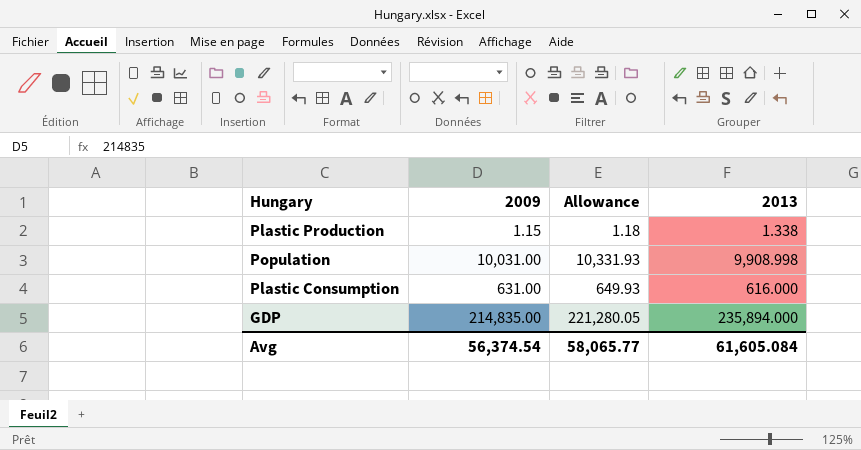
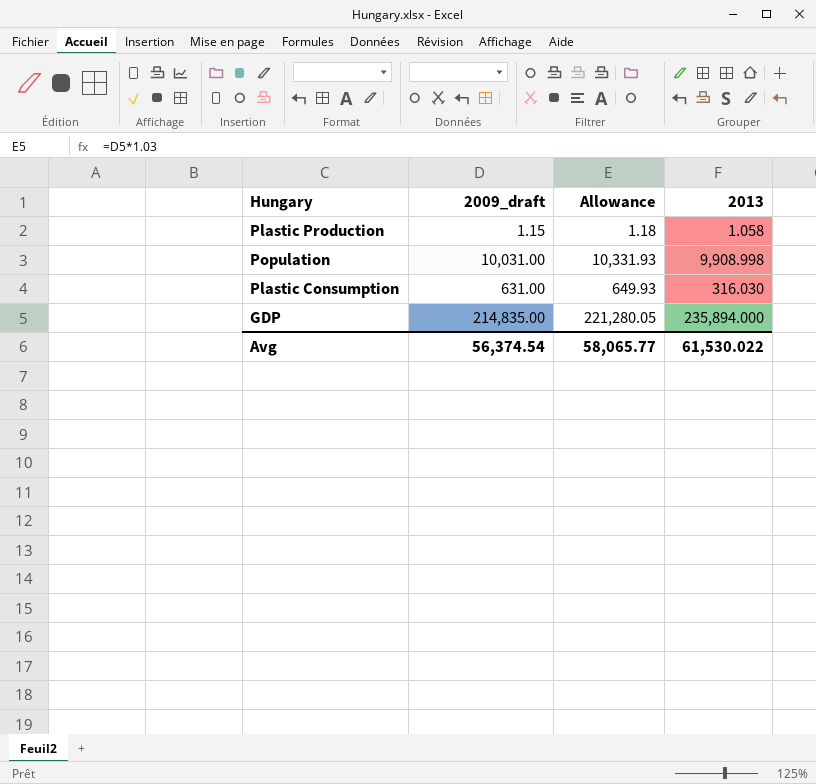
column name: 2009 -> 2009_draft
Plastic Production | 2013: 1.338 -> 1.058
Plastic Consumption | 2013: 616.000 -> 316.030
Avg | 2013: 61,605.084 -> 61,530.022

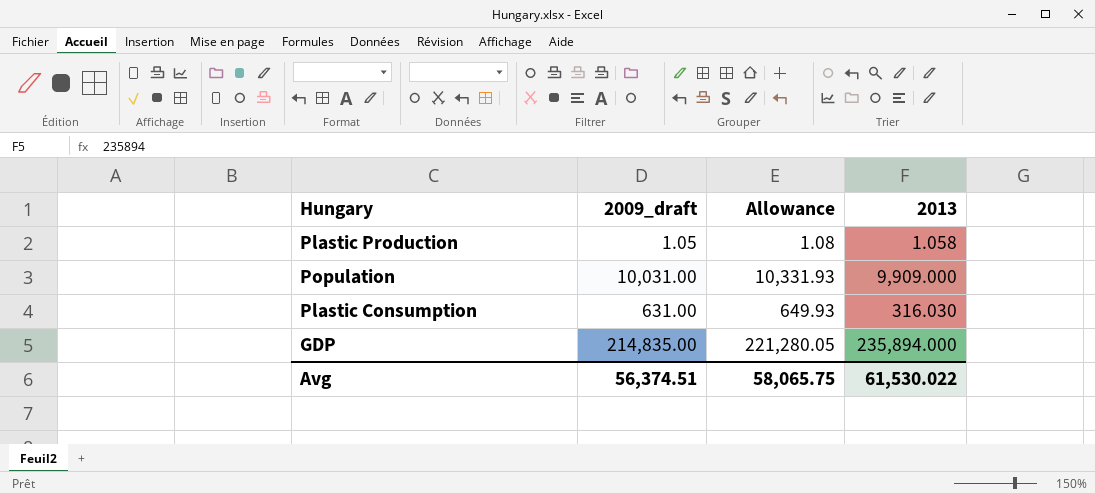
Plastic Production | 2009_draft: 1.15 -> 1.05
Plastic Production | Allowance: 1.18 -> 1.08
Population | 2013: 9,908.998 -> 9,909.000
Avg | 2009_draft: 56,374.54 -> 56,374.51
Avg | Allowance: 58,065.77 -> 58,065.75

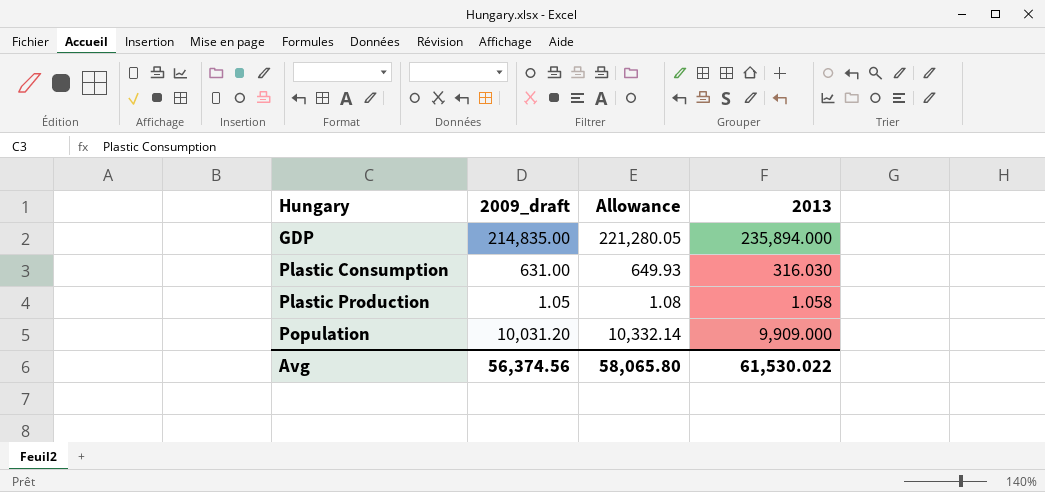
row order: none -> Hungary ascending
Population | 2009_draft: 10,031.00 -> 10,031.20
Population | Allowance: 10,331.93 -> 10,332.14
Avg | 2009_draft: 56,374.51 -> 56,374.56
Avg | Allowance: 58,065.75 -> 58,065.80

